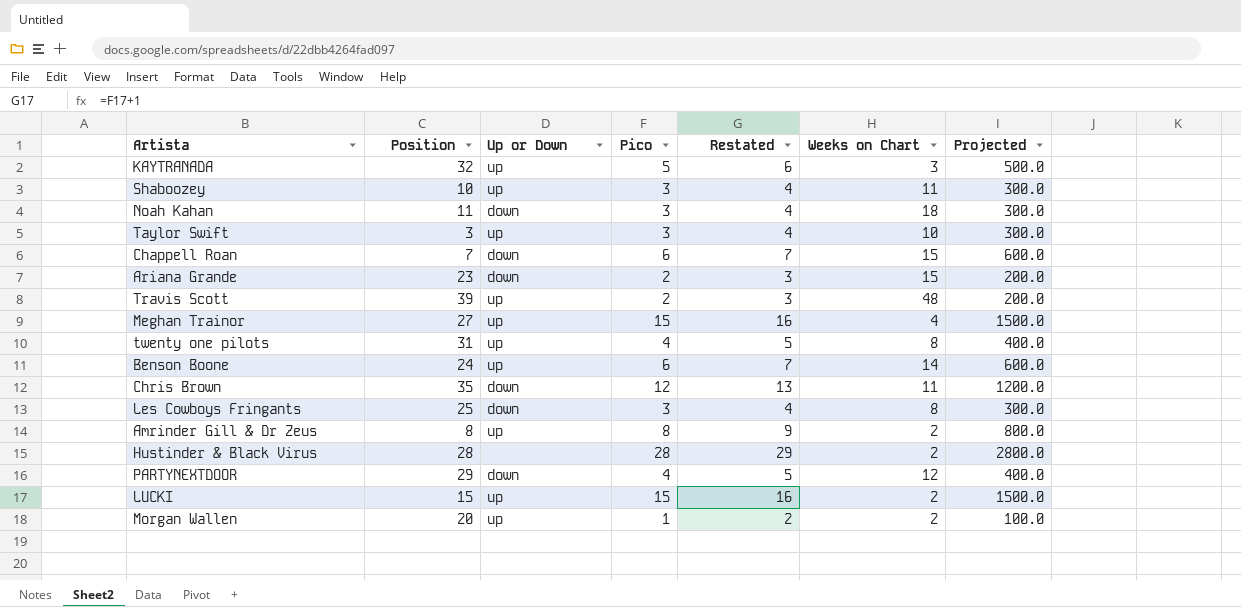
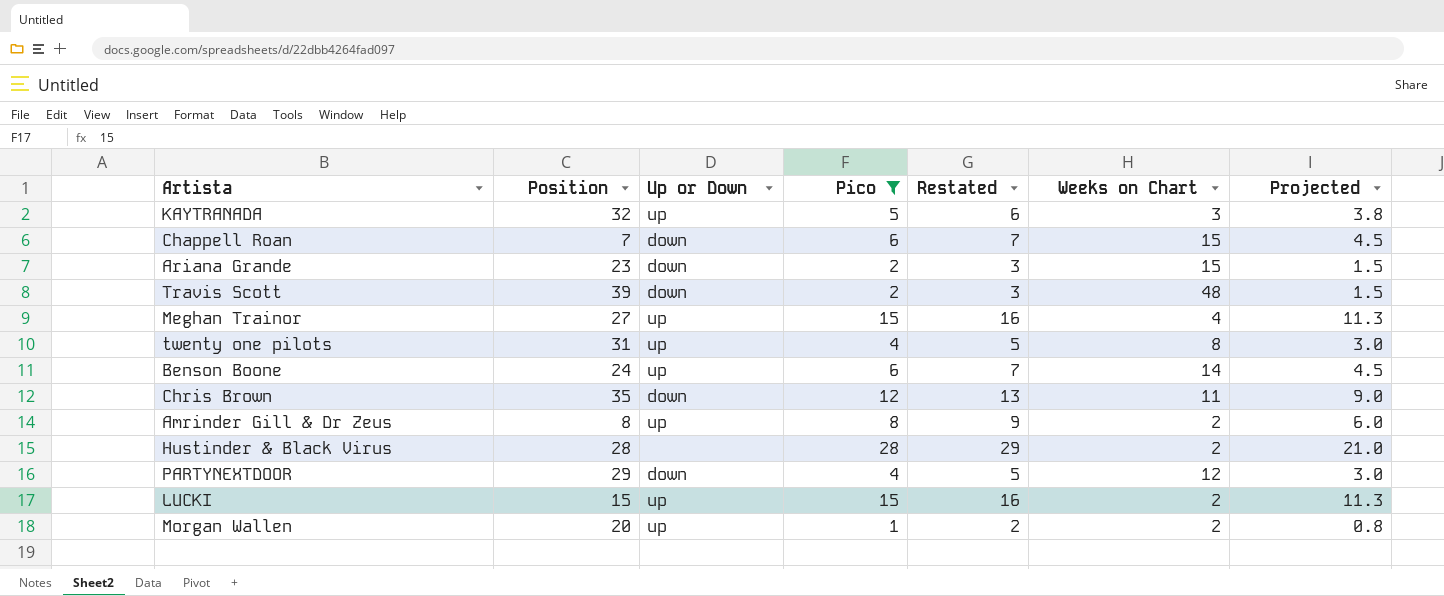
filter: none -> Pico != 3
column Projected | formula: [Pico] * 100 -> [Pico] * 0.75
Travis Scott | Up or Down: up -> down

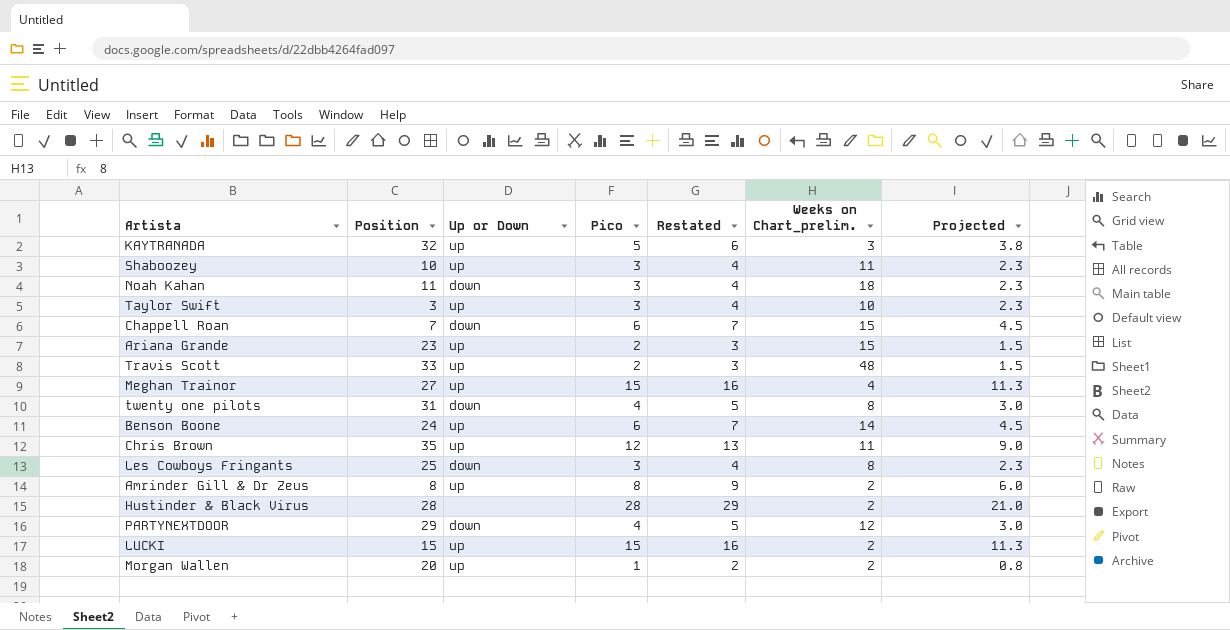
filter: Pico != 3 -> none
column name: Weeks on Chart -> Weeks on Chart_prelim.
Ariana Grande | Up or Down: down -> up
Travis Scott | Position: 39 -> 33
Travis Scott | Up or Down: down -> up
twenty one pilots | Up or Down: up -> down
Chris Brown | Up or Down: down -> up

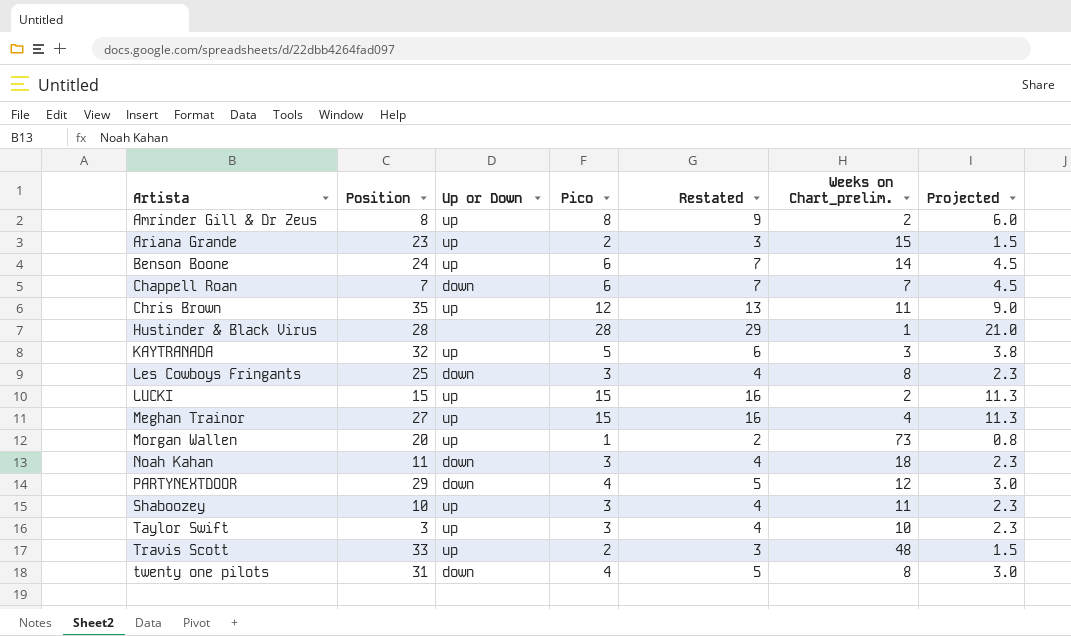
row order: none -> Artista ascending
Chappell Roan | Weeks on Chart_prelim.: 15 -> 7
Hustinder & Black Virus | Weeks on Chart_prelim.: 2 -> 1
Morgan Wallen | Weeks on Chart_prelim.: 2 -> 73

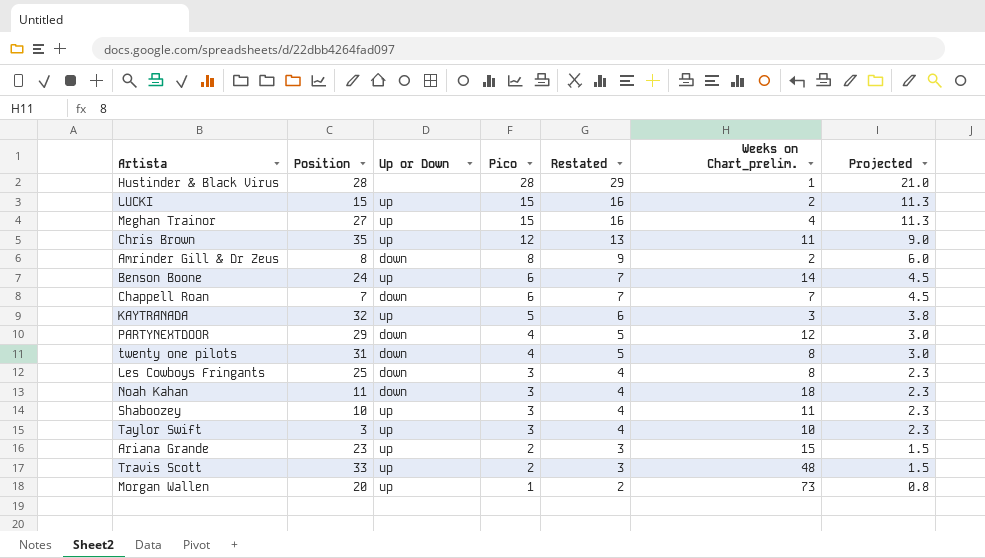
row order: Artista ascending -> Pico descending
Amrinder Gill & Dr Zeus | Up or Down: up -> down

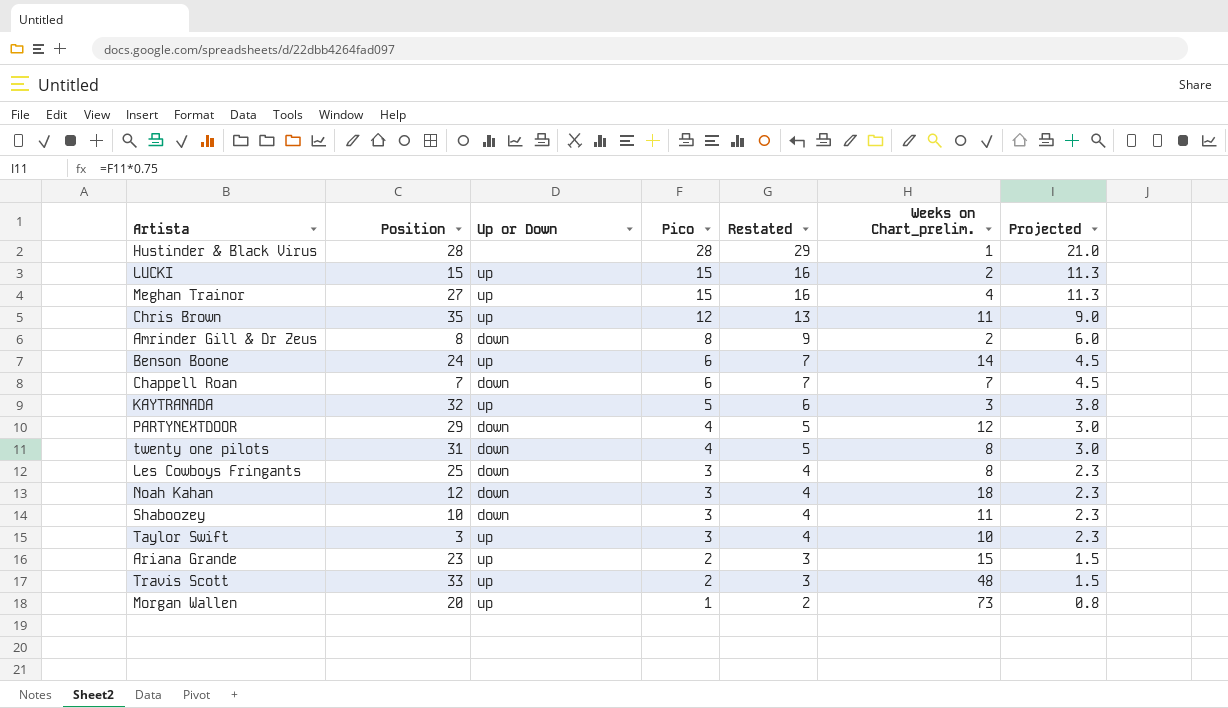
Noah Kahan | Position: 11 -> 12
Shaboozey | Up or Down: up -> down

